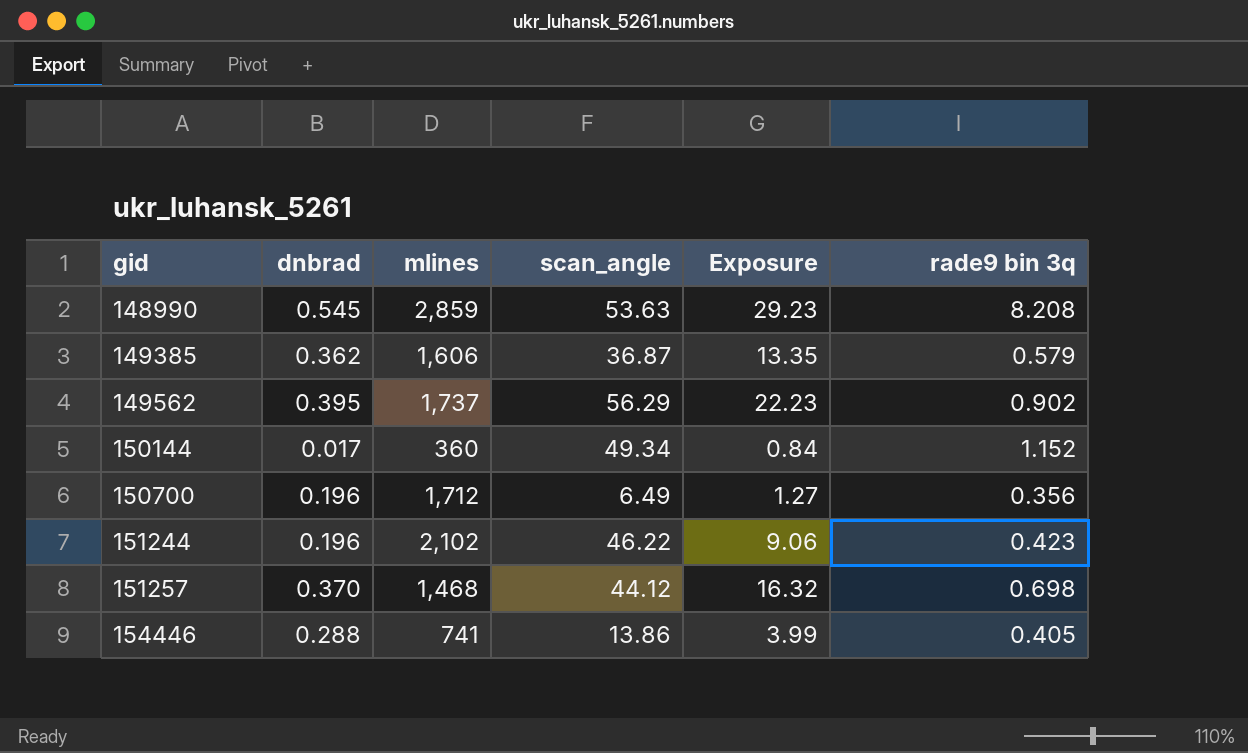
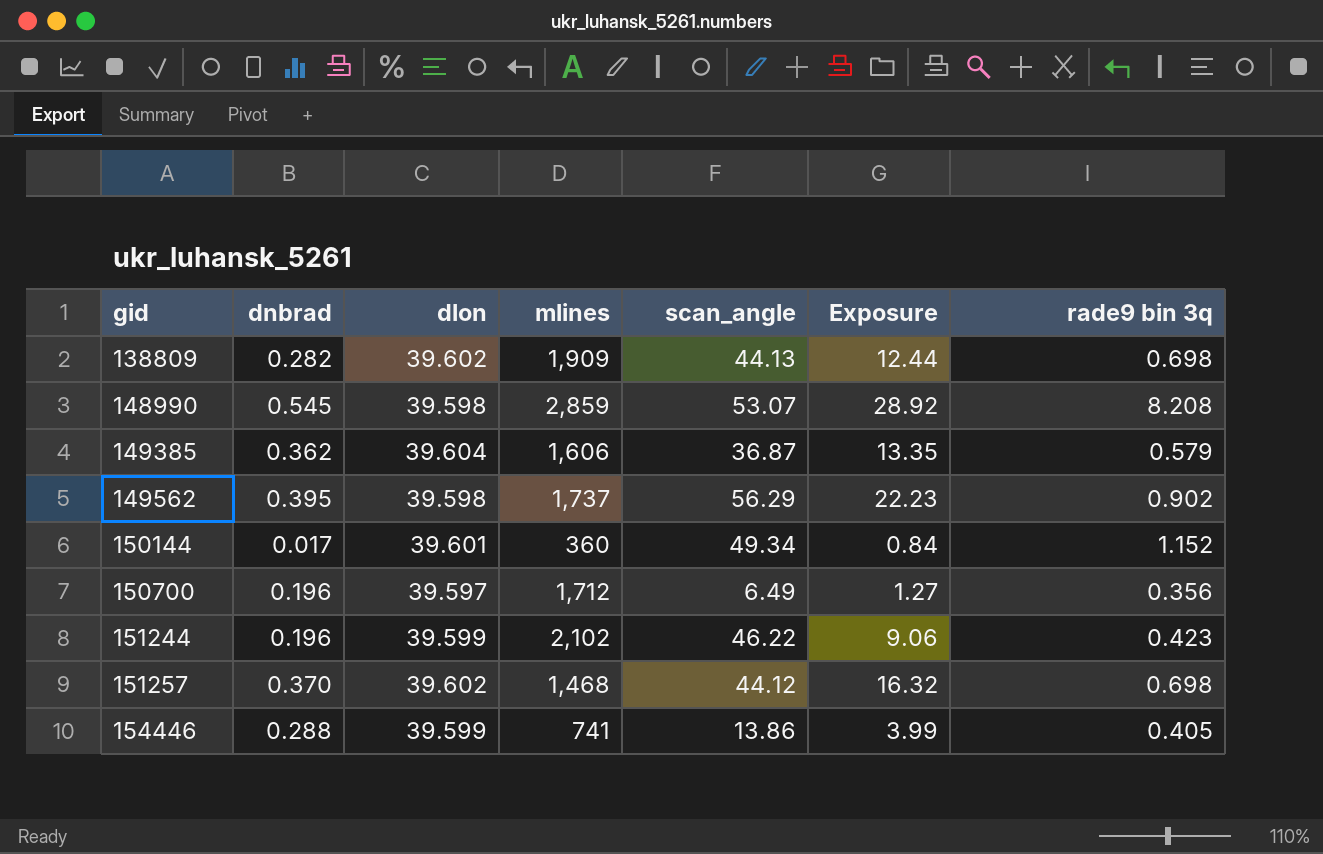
column dlon | position: none -> 3
row 138809: none -> 0.282 | 39.602 | 1,909 | 44.13 | 12.44 | 0.698
148990 | scan_angle: 53.63 -> 53.07
148990 | Exposure: 29.23 -> 28.92

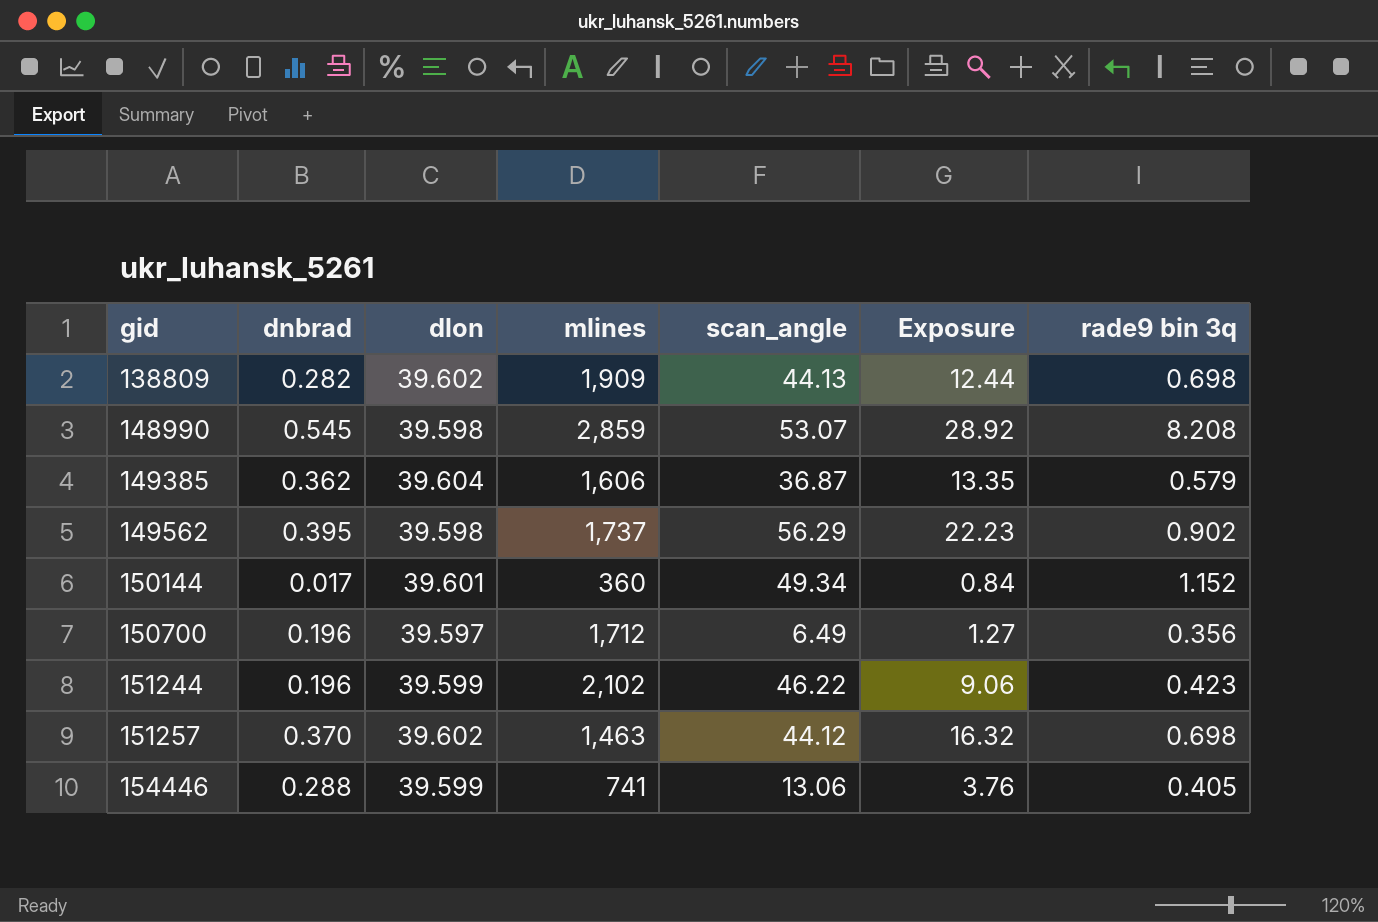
151257 | mlines: 1,468 -> 1,463
154446 | scan_angle: 13.86 -> 13.06
154446 | Exposure: 3.99 -> 3.76

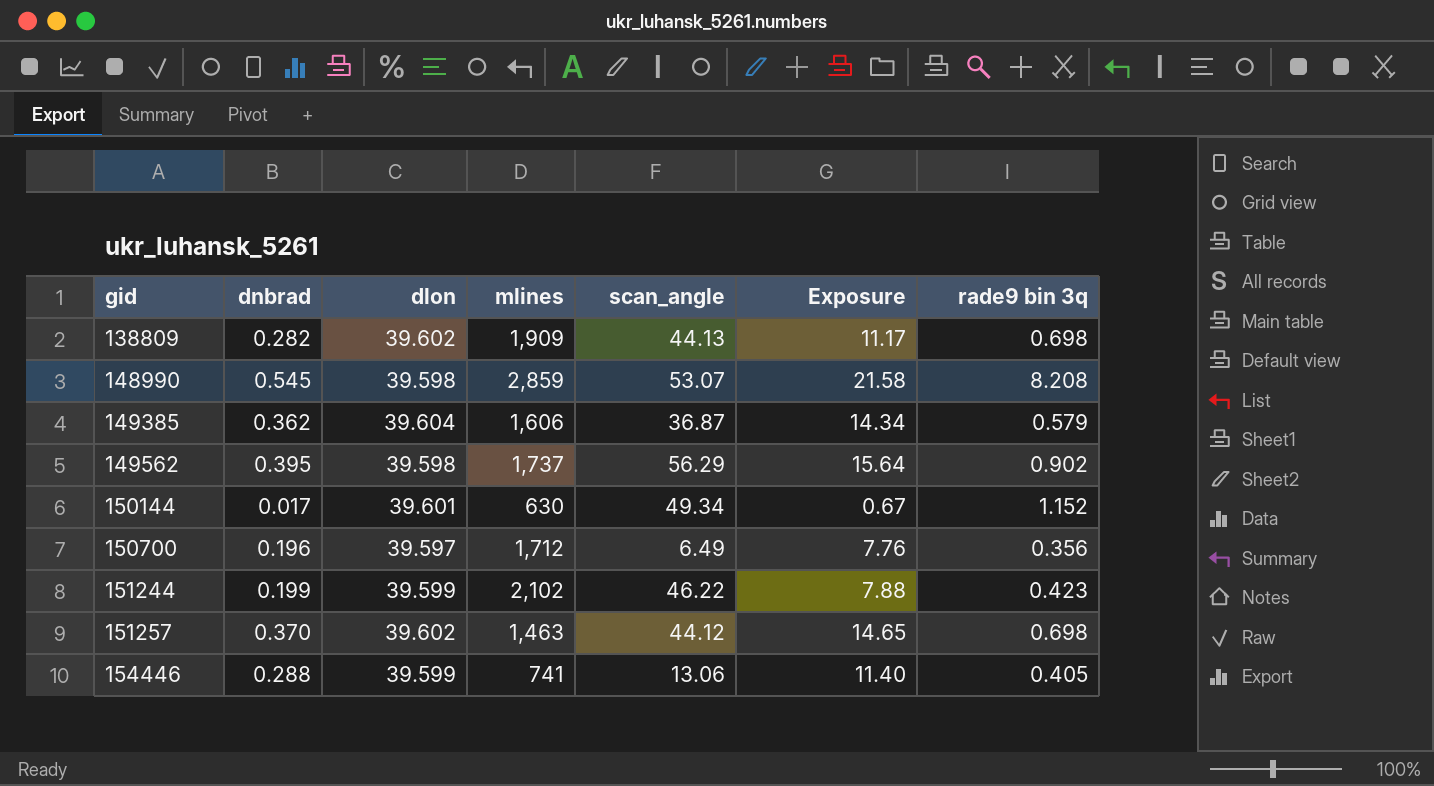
column Exposure | formula: [dnbrad] * [scan_angle] -> [dnbrad] * [dlon]
150144 | mlines: 360 -> 630
151244 | dnbrad: 0.196 -> 0.199

